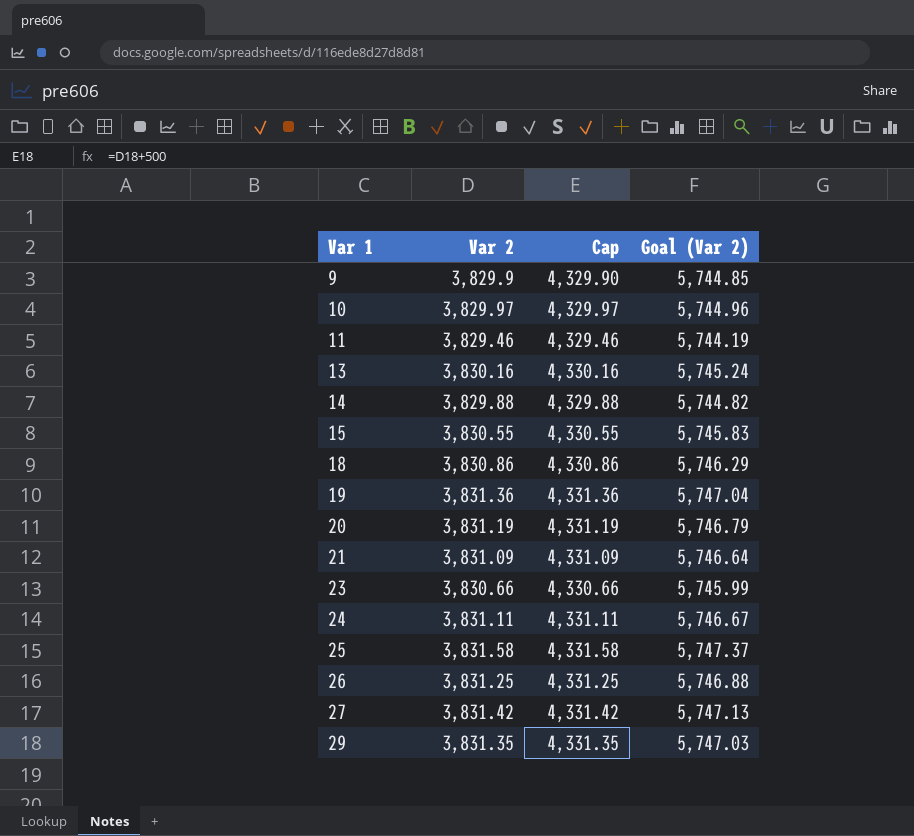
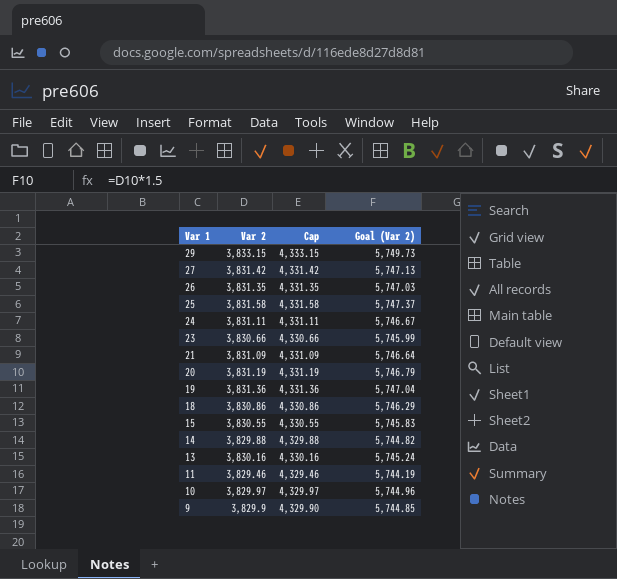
row order: Var 1 ascending -> Var 1 descending
29 | Var 2: 3,831.35 -> 3,833.15
29 | Cap: 4,331.35 -> 4,333.15
29 | Goal (Var 2): 5,747.03 -> 5,749.73
26 | Var 2: 3,831.25 -> 3,831.35
26 | Cap: 4,331.25 -> 4,331.35
26 | Goal (Var 2): 5,746.88 -> 5,747.03

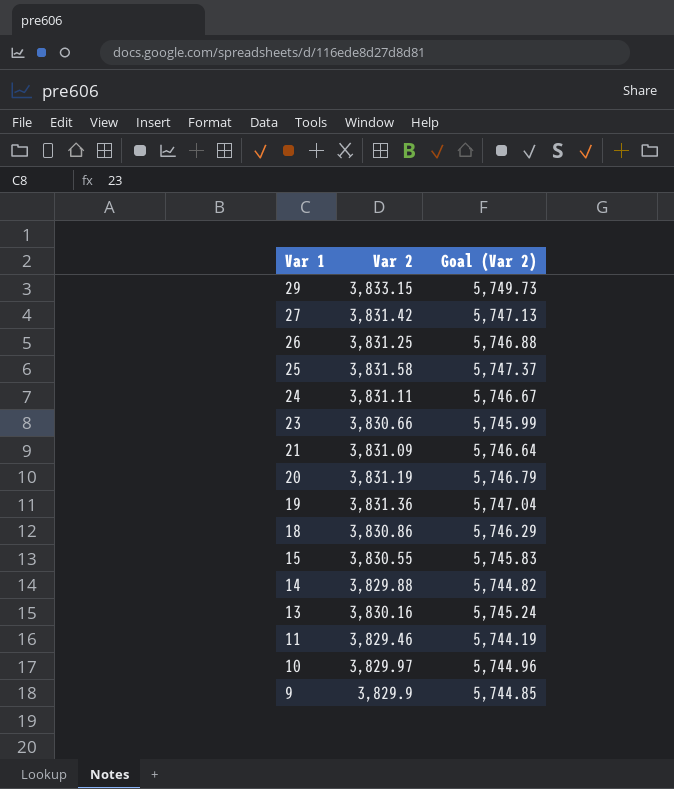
column Cap | formula: [Var 2] + 500 -> none
26 | Var 2: 3,831.35 -> 3,831.25
26 | Goal (Var 2): 5,747.03 -> 5,746.88

